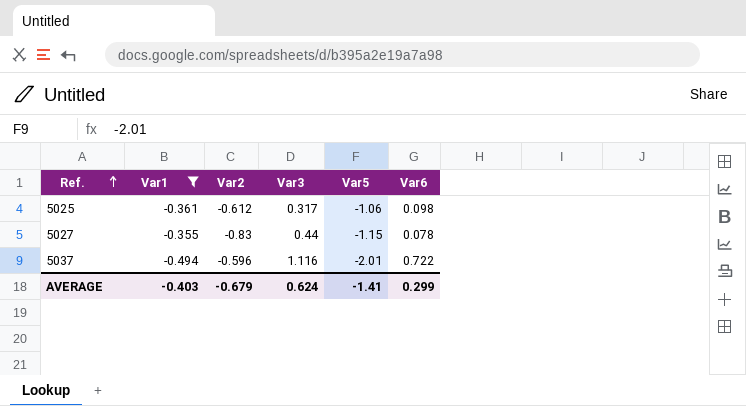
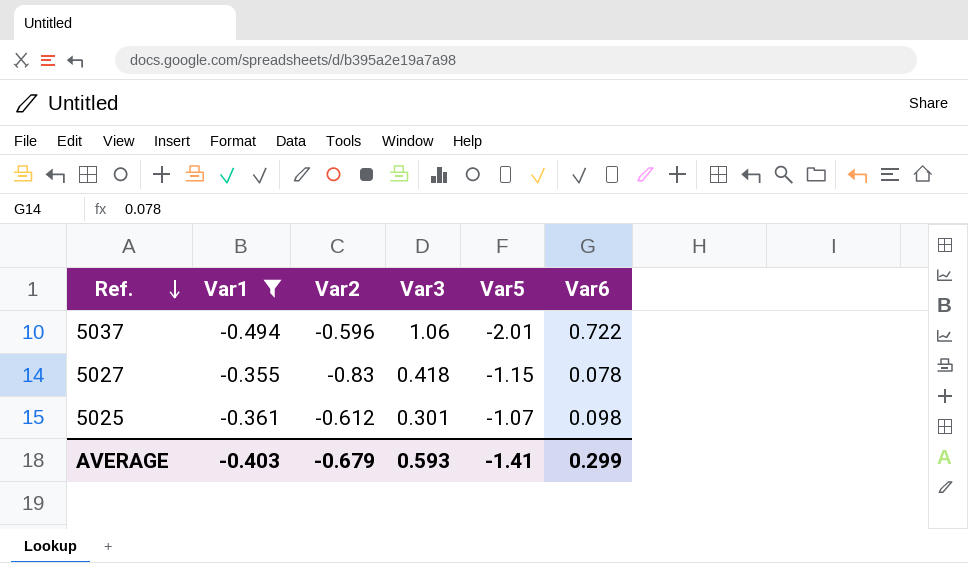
row order: Ref. ascending -> Ref. descending
5037 | Var3: 1.116 -> 1.06
5027 | Var3: 0.44 -> 0.418
5025 | Var3: 0.317 -> 0.301
5025 | Var5: -1.06 -> -1.07
AVERAGE | Var3: 0.624 -> 0.593

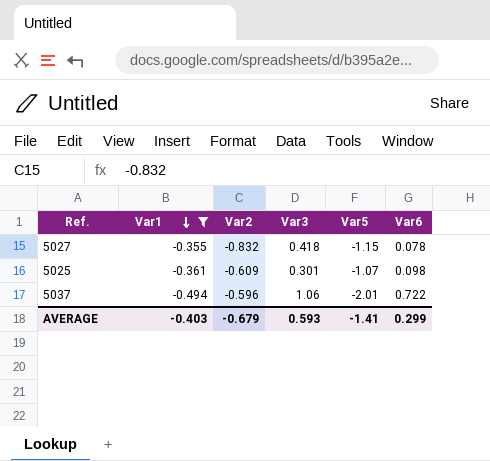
row order: Ref. descending -> Var1 descending
5027 | Var2: -0.83 -> -0.832
5025 | Var2: -0.612 -> -0.609

